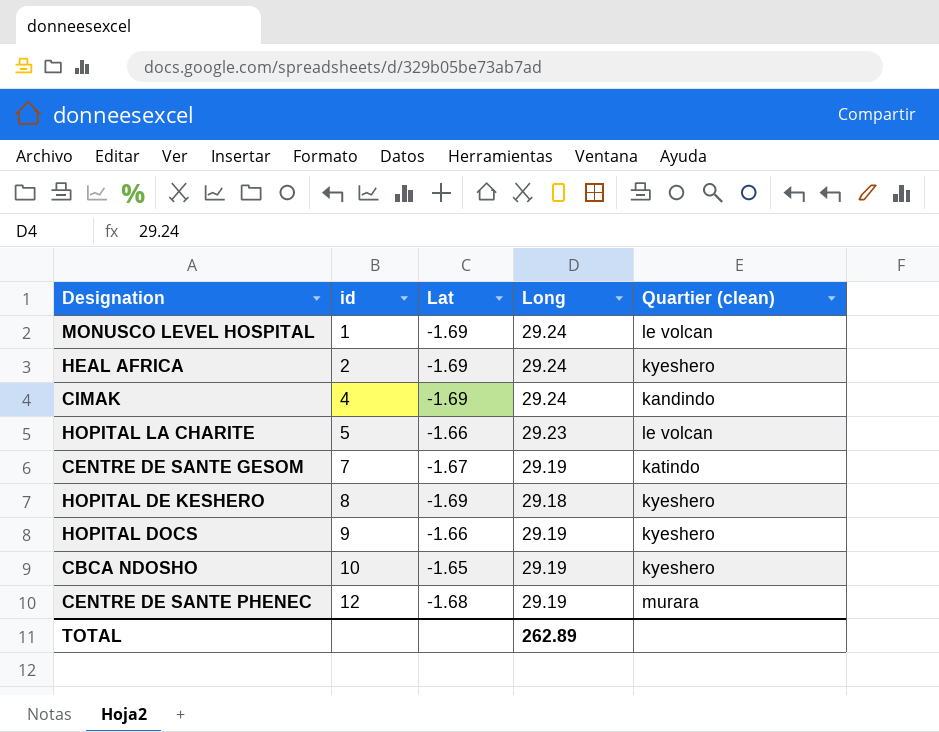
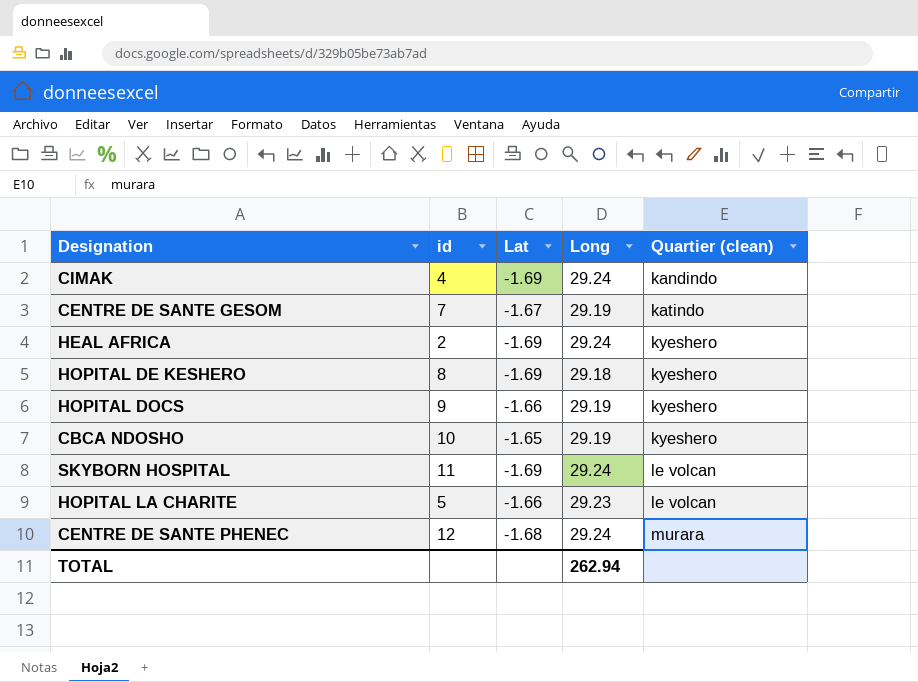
row order: id ascending -> Quartier (clean) ascending
row MONUSCO LEVEL HOSPITAL: 1 | -1.69 | 29.24 | le volcan -> none
row SKYBORN HOSPITAL: none -> 11 | -1.69 | 29.24 | le volcan
CENTRE DE SANTE PHENEC | Long: 29.19 -> 29.24
TOTAL | Long: 262.89 -> 262.94

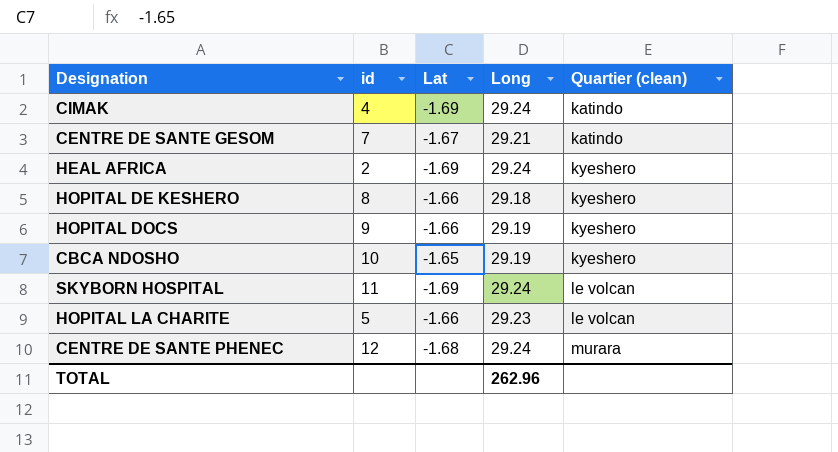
CIMAK | Quartier (clean): kandindo -> katindo
CENTRE DE SANTE GESOM | Long: 29.19 -> 29.21
HOPITAL DE KESHERO | Lat: -1.69 -> -1.66
TOTAL | Long: 262.94 -> 262.96

